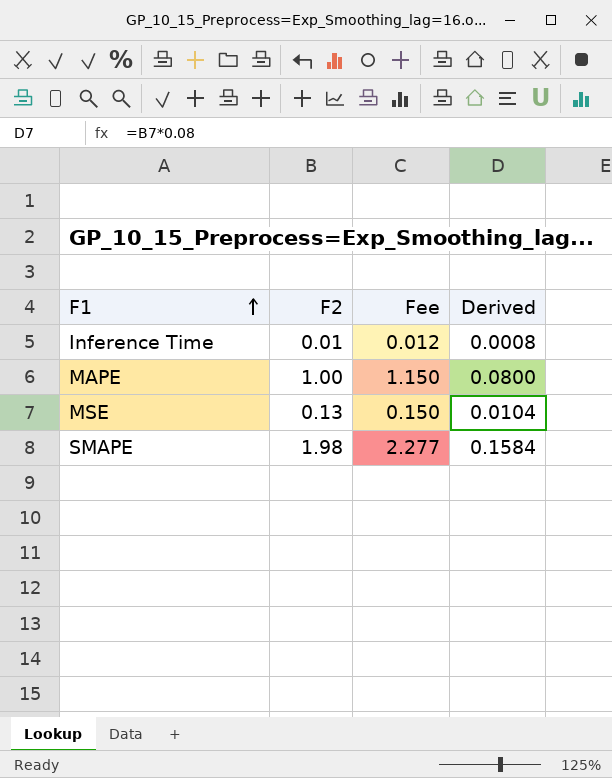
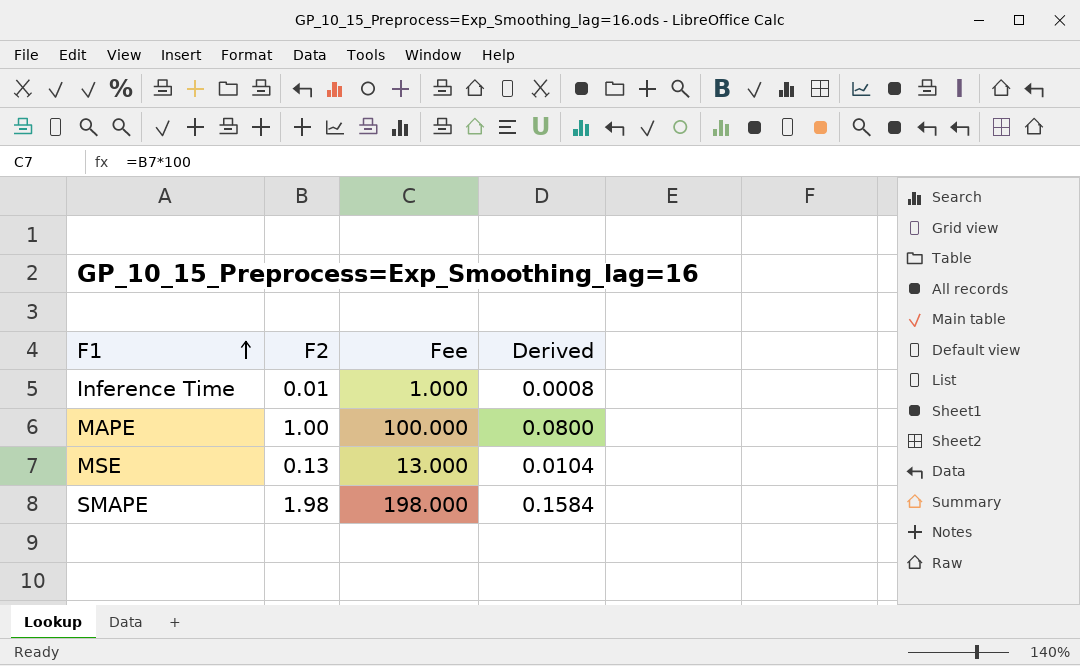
column Fee | formula: [F2] * 1.15 -> [F2] * 100

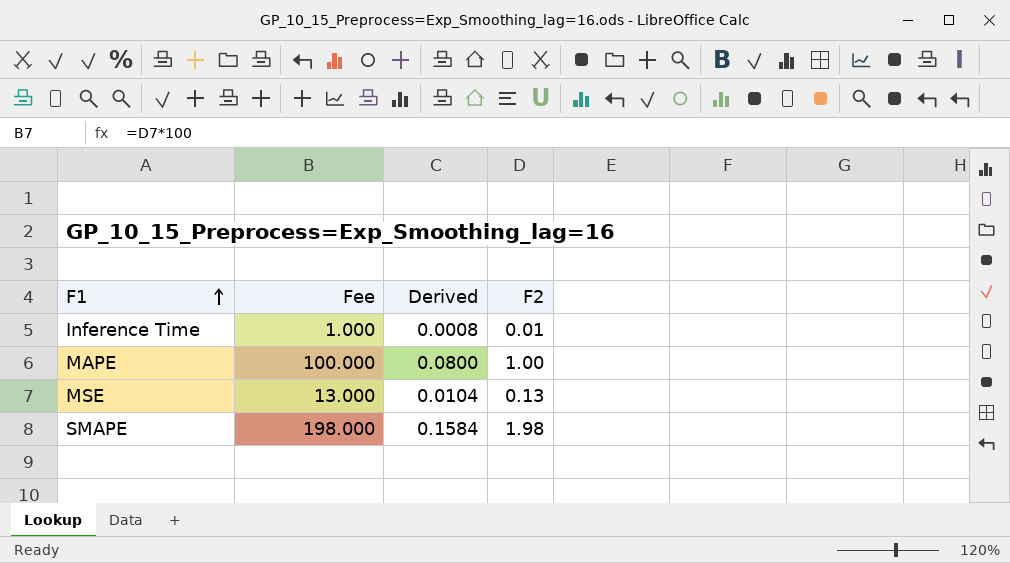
column F2 | position: 2 -> 4

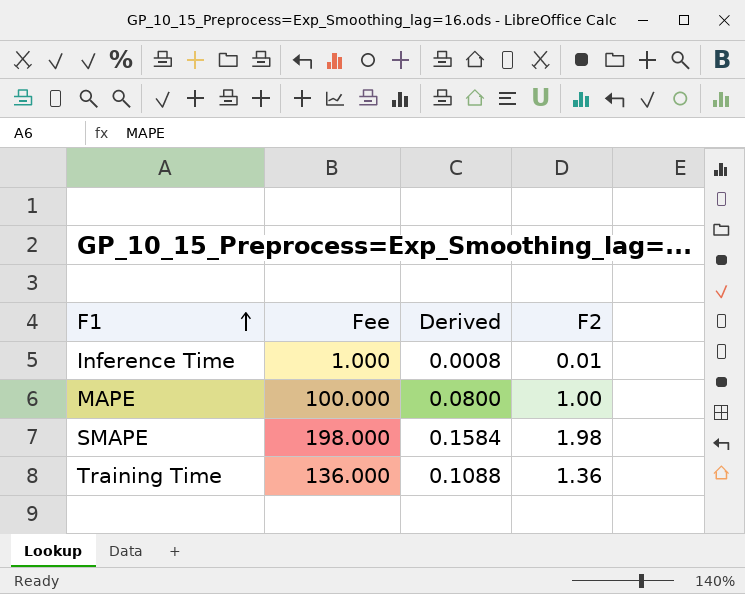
row MSE: 13.000 | 0.0104 | 0.13 -> none
row Training Time: none -> 136.000 | 0.1088 | 1.36

